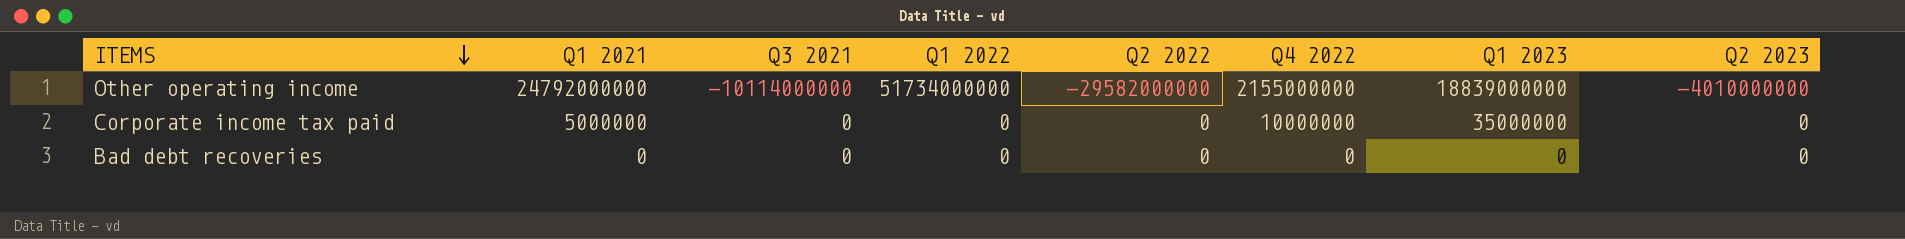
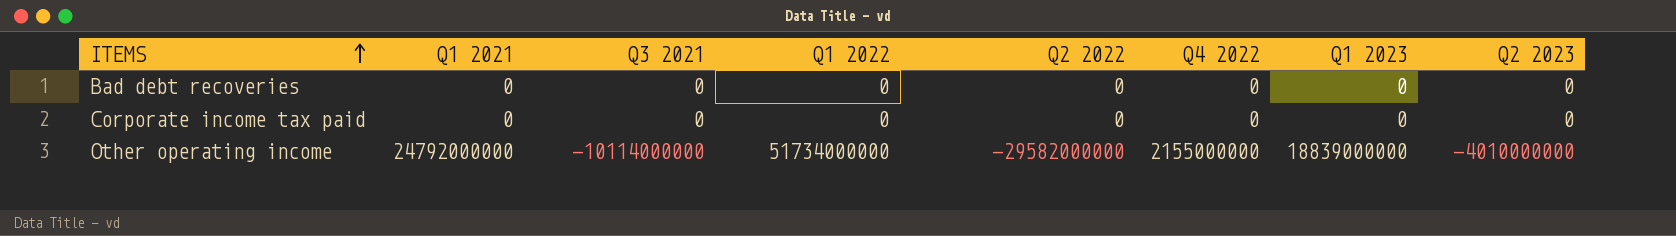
row order: ITEMS descending -> ITEMS ascending
Corporate income tax paid | Q1 2021: 5000000 -> 0
Corporate income tax paid | Q4 2022: 10000000 -> 0
Corporate income tax paid | Q1 2023: 35000000 -> 0

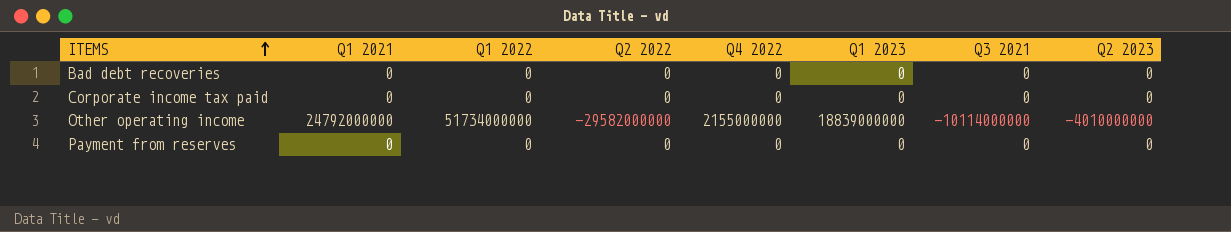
column Q3 2021 | position: 3 -> 7
row Payment from reserves: none -> 0 | 0 | 0 | 0 | 0 | 0 | 0

